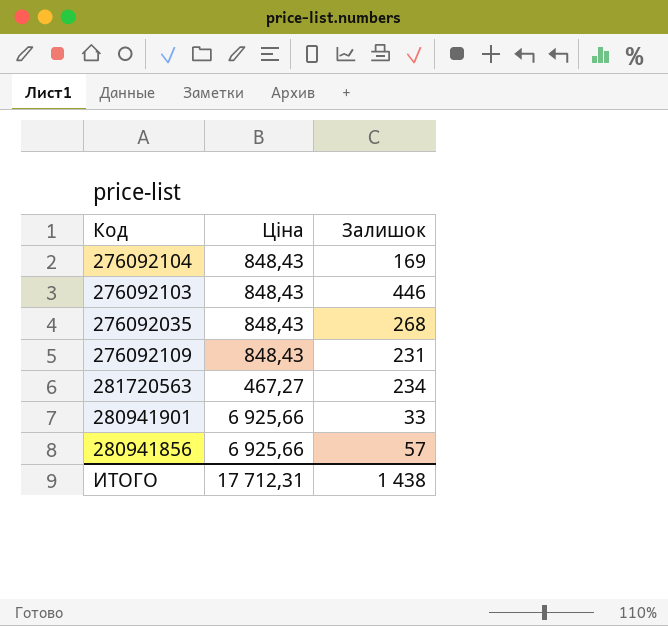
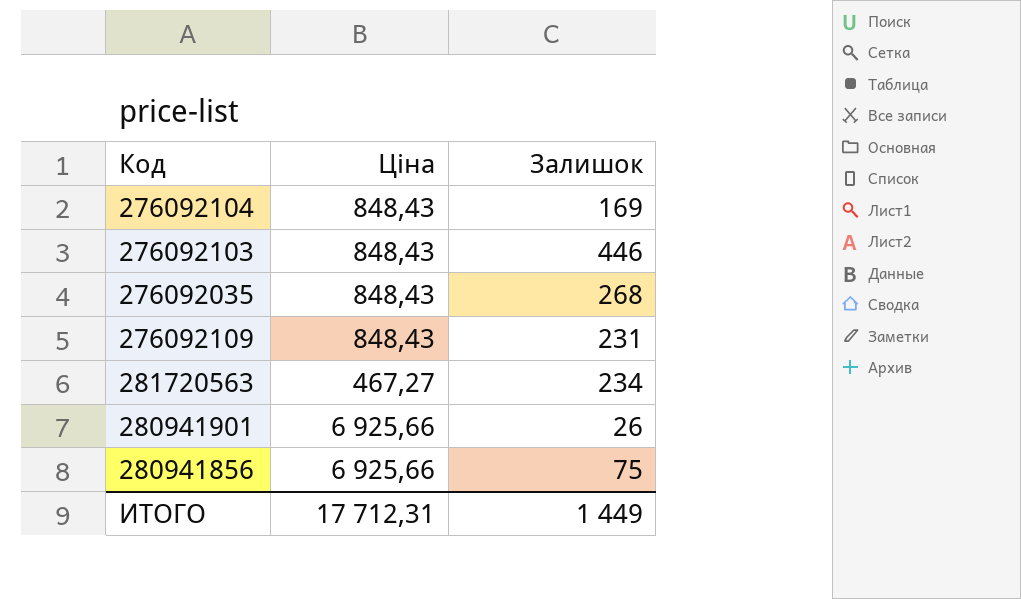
280941901 | Залишок: 33 -> 26
280941856 | Залишок: 57 -> 75
ИТОГО | Залишок: 1 438 -> 1 449

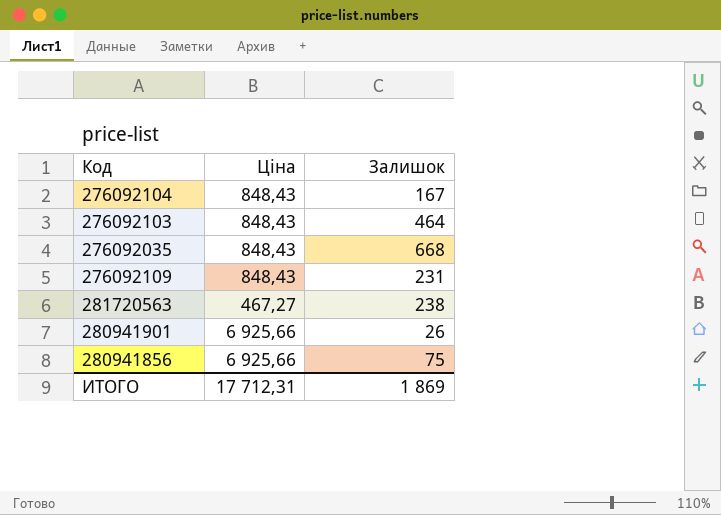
276092104 | Залишок: 169 -> 167
276092103 | Залишок: 446 -> 464
276092035 | Залишок: 268 -> 668
281720563 | Залишок: 234 -> 238
ИТОГО | Залишок: 1 449 -> 1 869

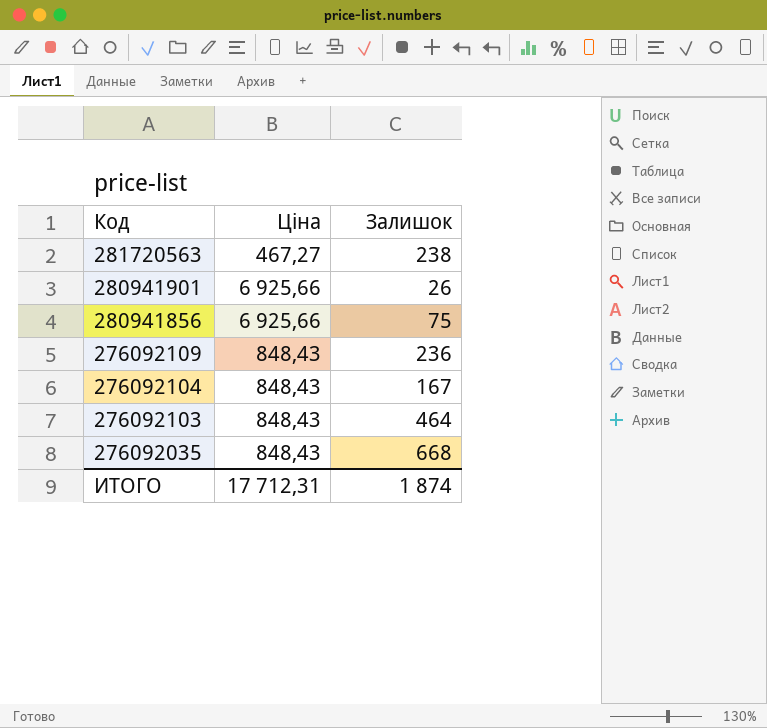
row order: none -> Код descending
276092109 | Залишок: 231 -> 236
ИТОГО | Залишок: 1 869 -> 1 874

